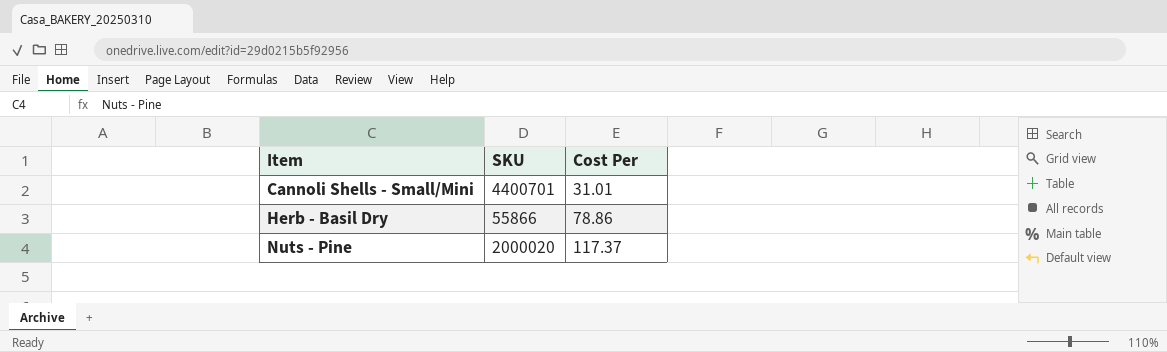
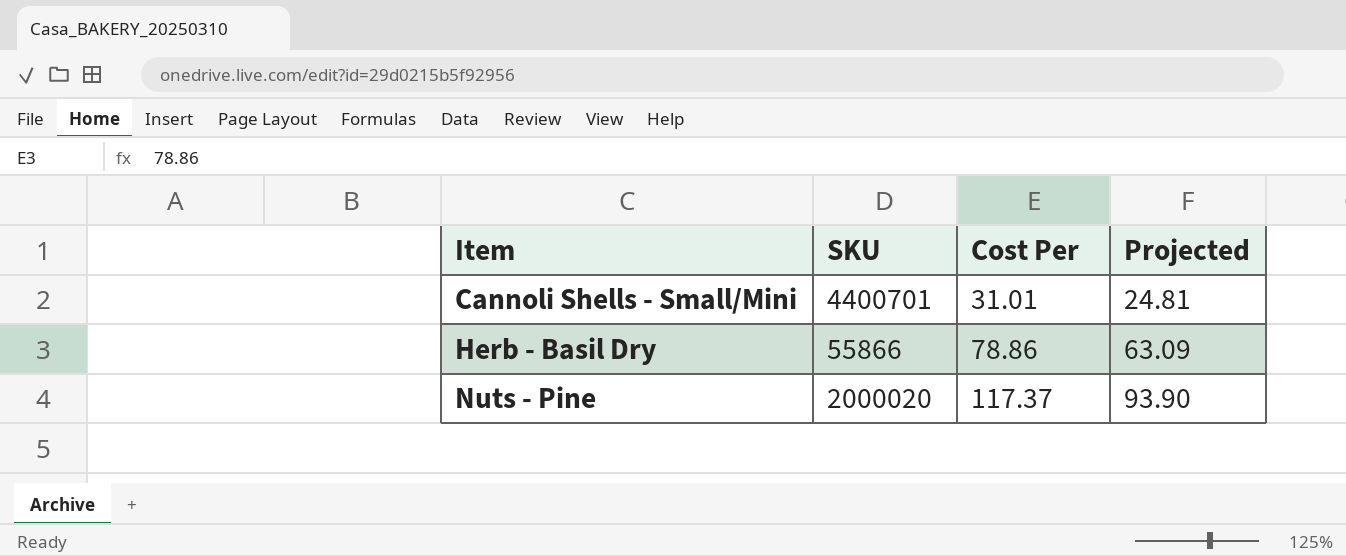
column Projected | formula: none -> [Cost Per] * 0.8

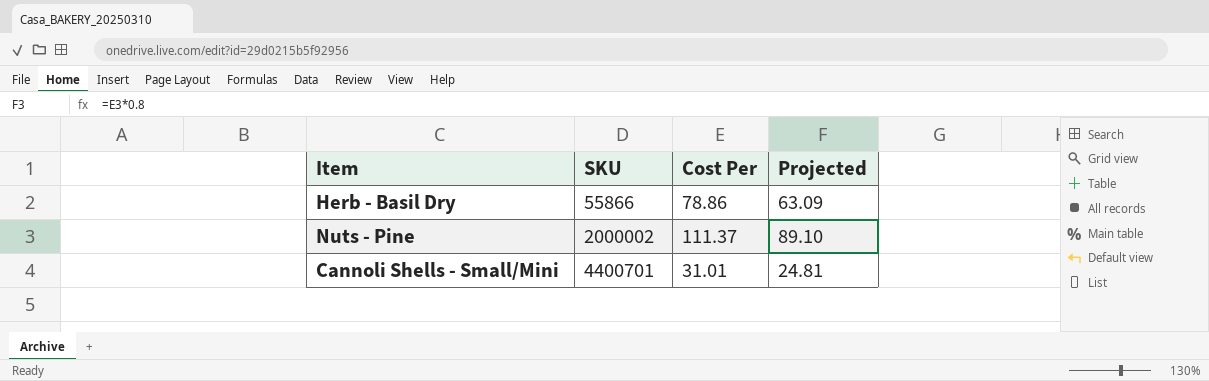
row order: Item ascending -> SKU ascending
Nuts - Pine | SKU: 2000020 -> 2000002
Nuts - Pine | Cost Per: 117.37 -> 111.37
Nuts - Pine | Projected: 93.90 -> 89.10

